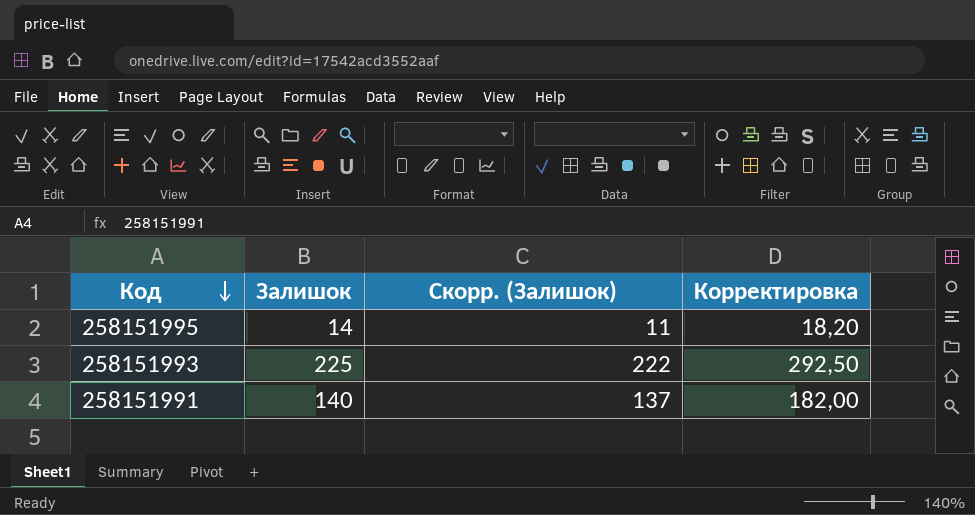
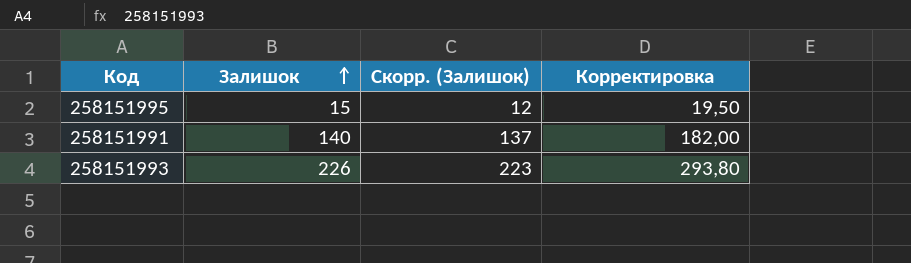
row order: Код descending -> Залишок ascending
258151995 | Залишок: 14 -> 15
258151995 | Скорр. (Залишок): 11 -> 12
258151995 | Корректировка: 18,20 -> 19,50
258151993 | Залишок: 225 -> 226
258151993 | Скорр. (Залишок): 222 -> 223
258151993 | Корректировка: 292,50 -> 293,80

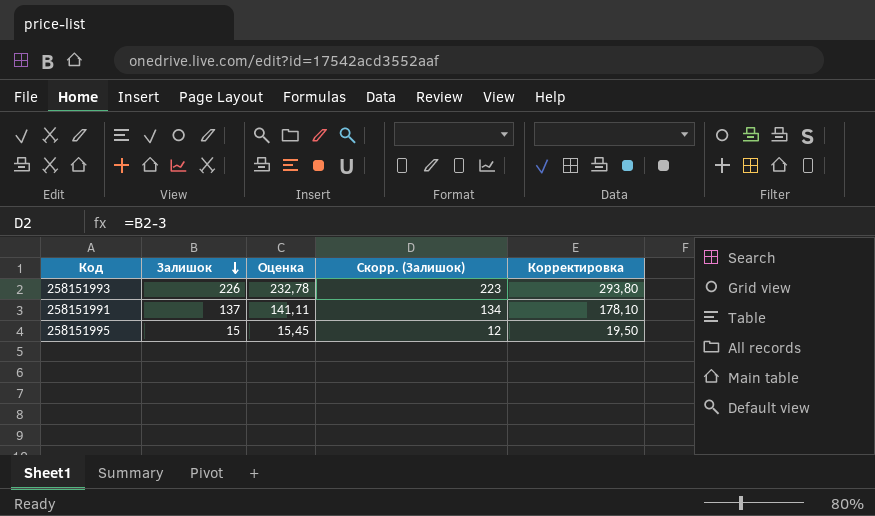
row order: Залишок ascending -> Залишок descending
column Оценка | formula: none -> [Залишок] * 1,03
258151991 | Залишок: 140 -> 137
258151991 | Скорр. (Залишок): 137 -> 134
258151991 | Корректировка: 182,00 -> 178,10

